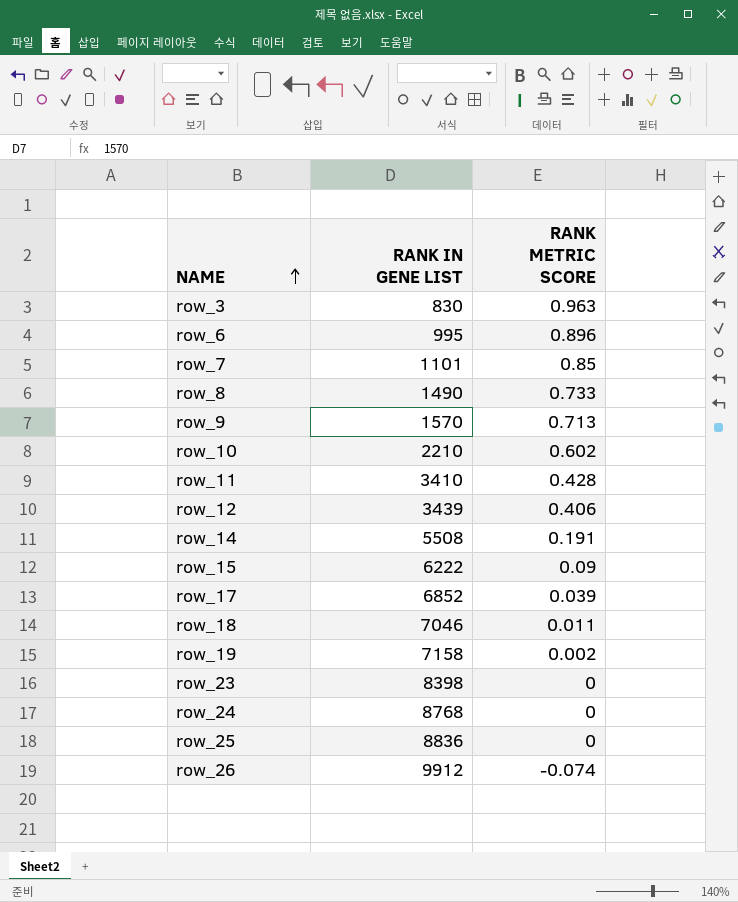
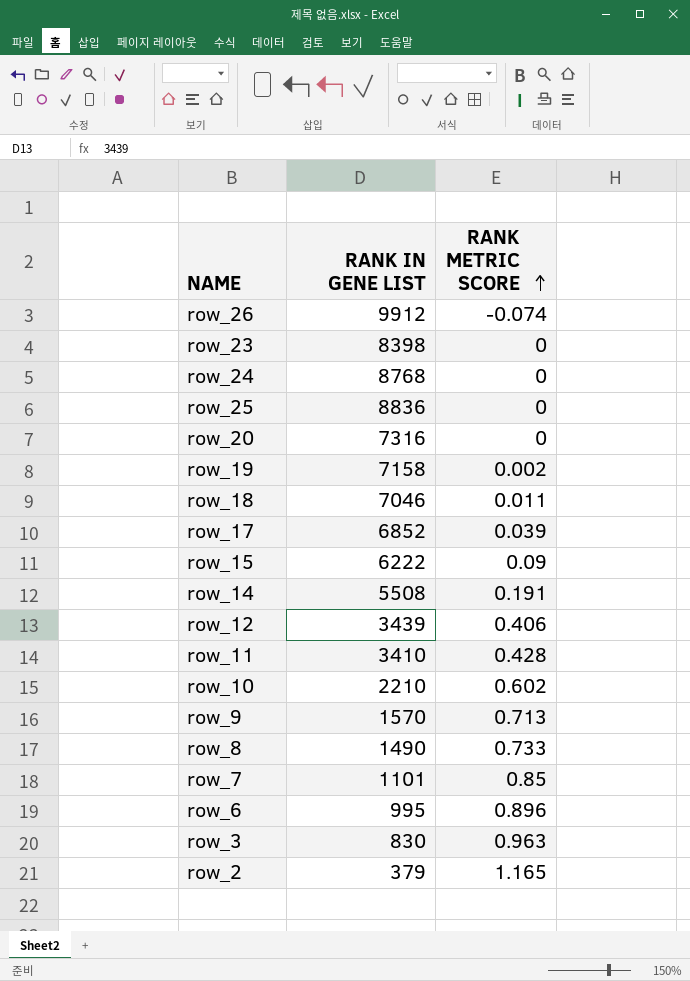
row order: NAME ascending -> RANK METRIC SCORE ascending
row row_20: none -> 7316 | 0
row row_2: none -> 379 | 1.165

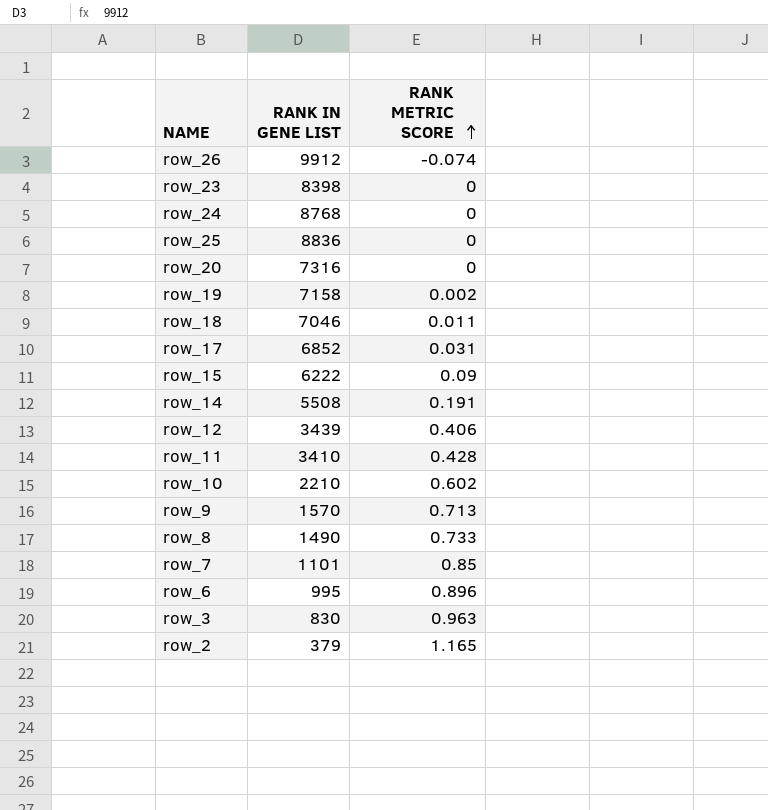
row_17 | RANK METRIC SCORE: 0.039 -> 0.031

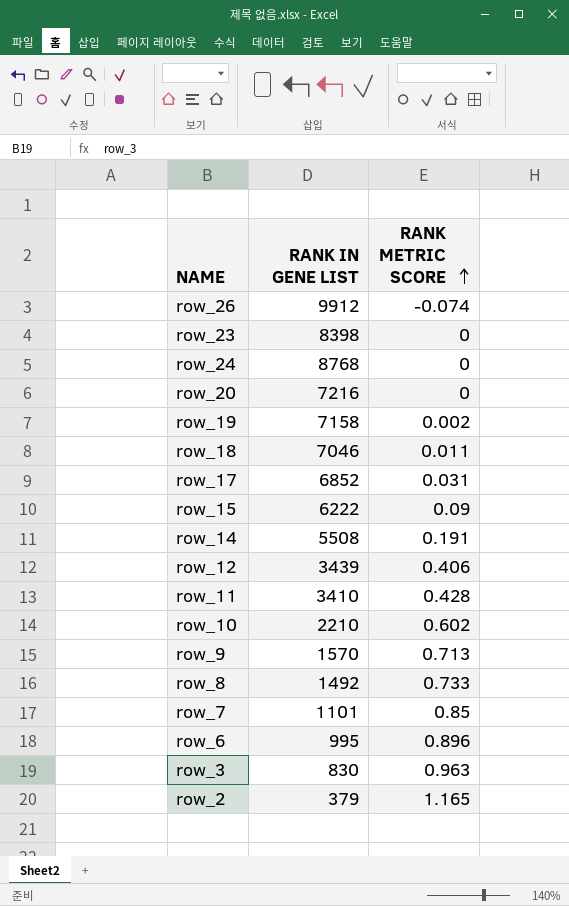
row row_25: 8836 | 0 -> none
row_20 | RANK IN GENE LIST: 7316 -> 7216
row_8 | RANK IN GENE LIST: 1490 -> 1492

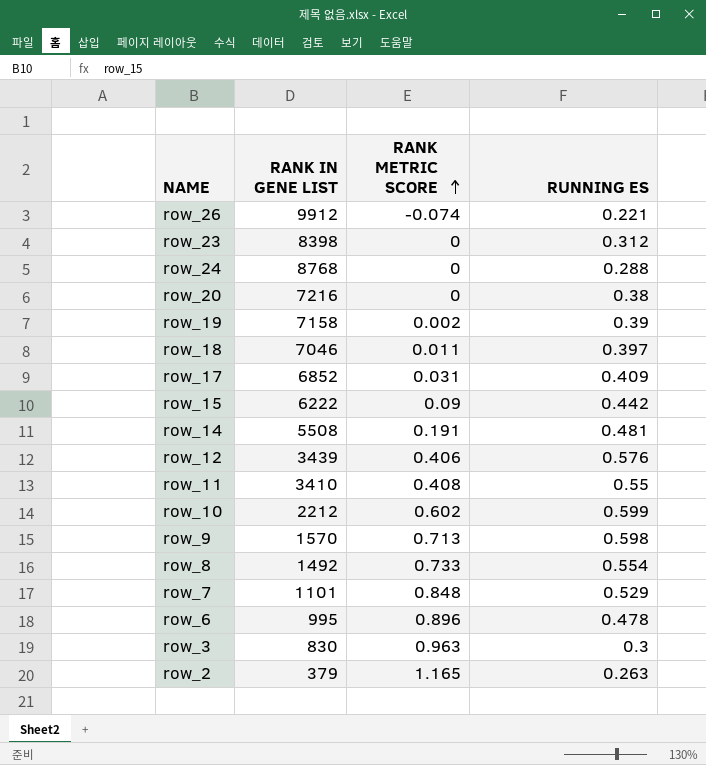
column RUNNING ES | position: none -> 4
row_11 | RANK METRIC SCORE: 0.428 -> 0.408
row_10 | RANK IN GENE LIST: 2210 -> 2212
row_7 | RANK METRIC SCORE: 0.85 -> 0.848

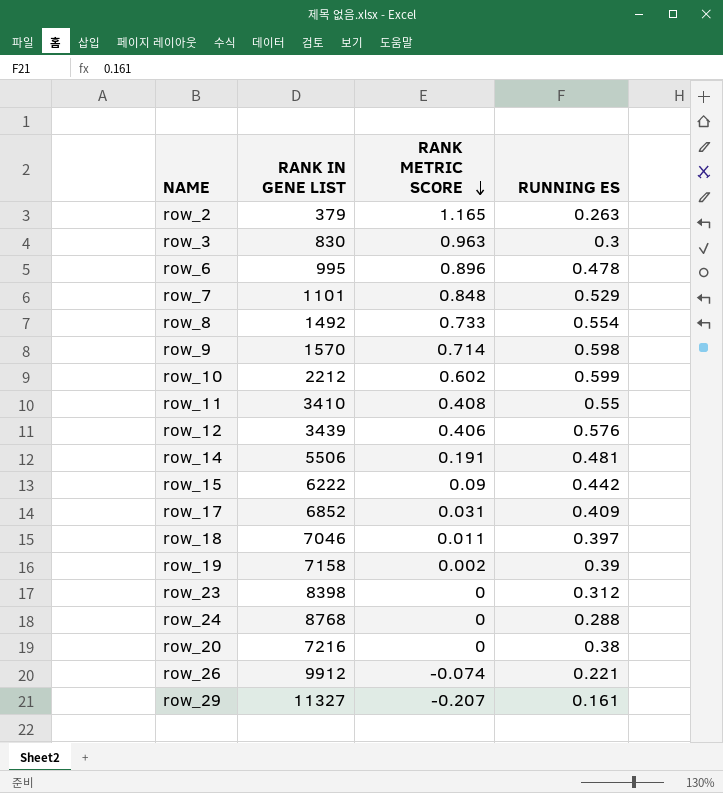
row order: RANK METRIC SCORE ascending -> RANK METRIC SCORE descending
row_9 | RANK METRIC SCORE: 0.713 -> 0.714
row_14 | RANK IN GENE LIST: 5508 -> 5506
row row_29: none -> 11327 | -0.207 | 0.161

